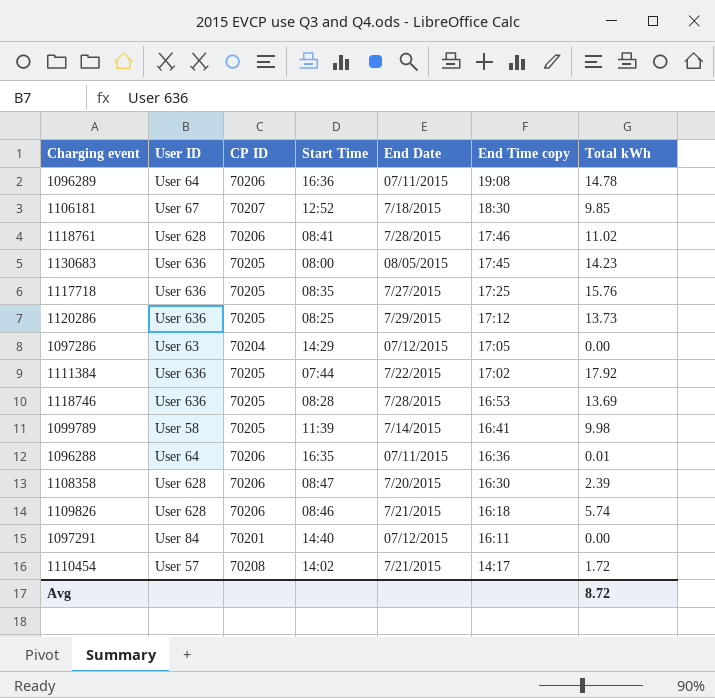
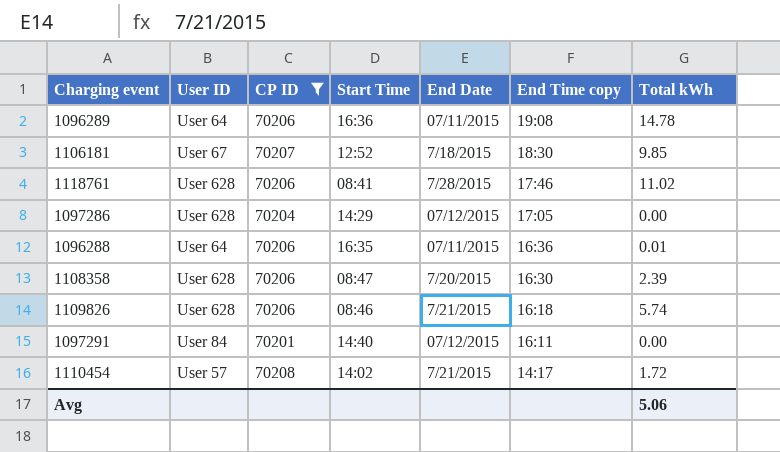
filter: none -> CP ID != 70205
1097286 | User ID: User 63 -> User 628
Avg | Total kWh: 8.72 -> 5.06

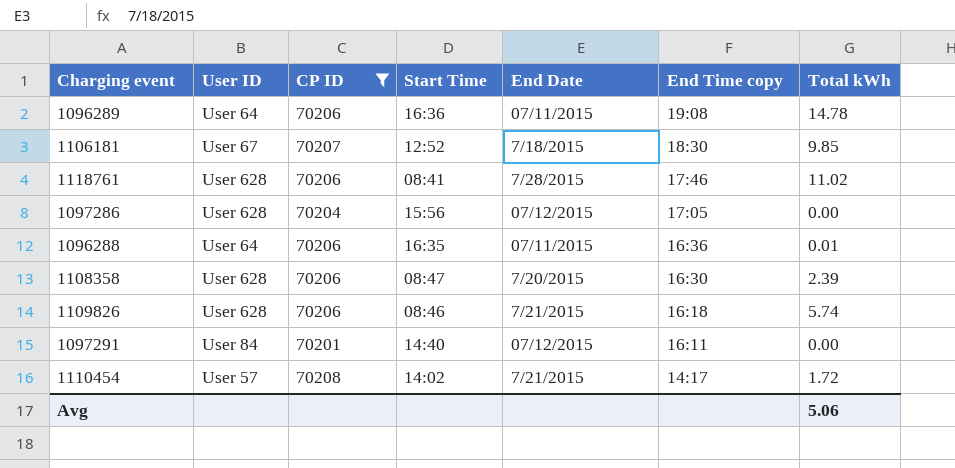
1097286 | Start Time: 14:29 -> 15:56

